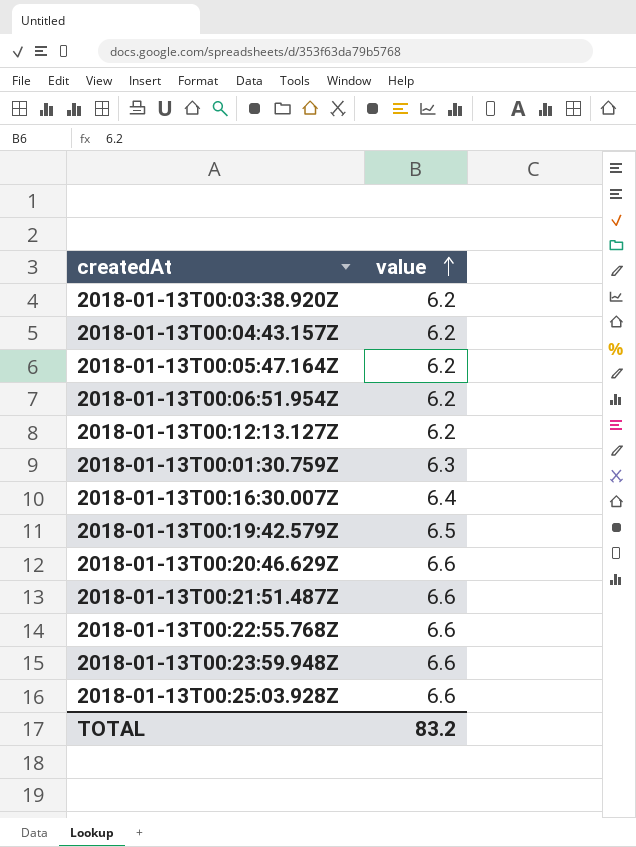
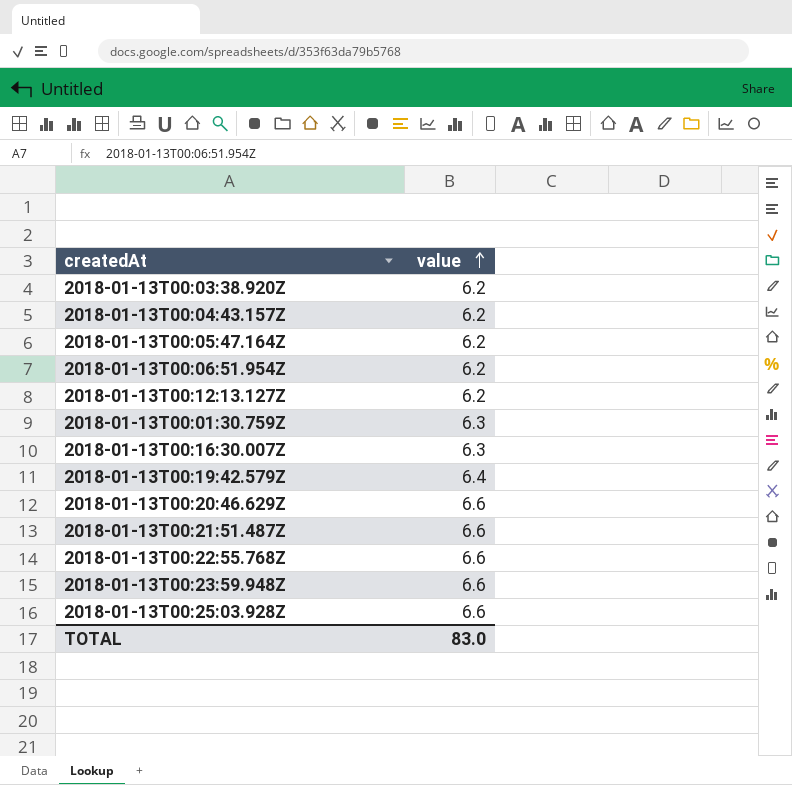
2018-01-13T00:16:30.007Z | value: 6.4 -> 6.3
2018-01-13T00:19:42.579Z | value: 6.5 -> 6.4
TOTAL | value: 83.2 -> 83.0

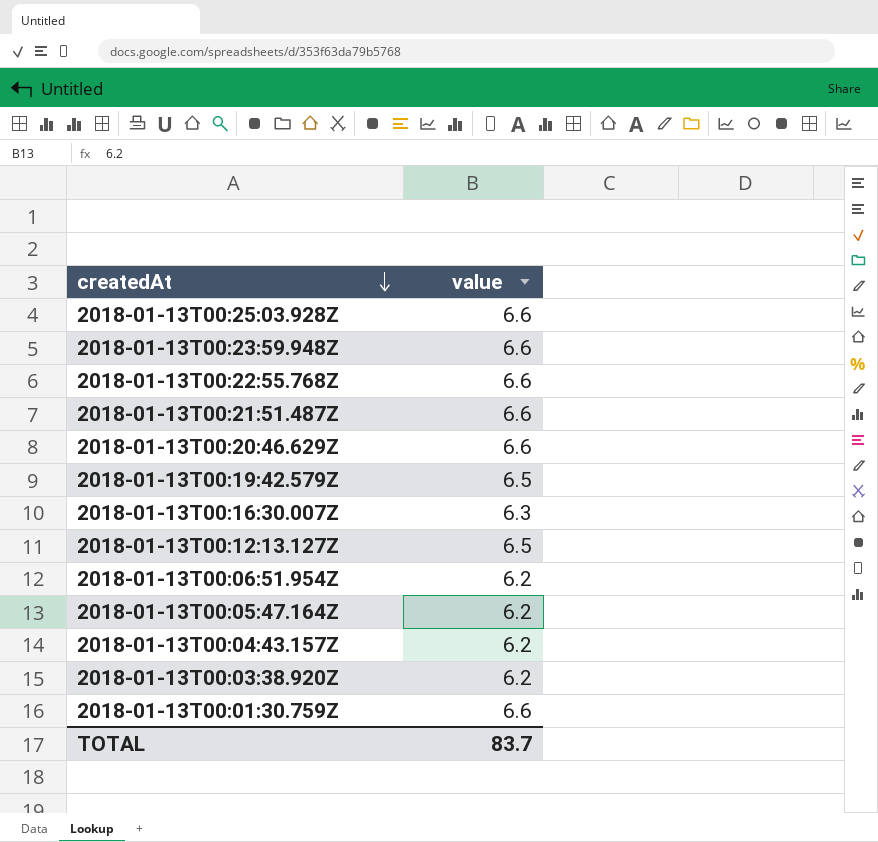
row order: value ascending -> createdAt descending
2018-01-13T00:19:42.579Z | value: 6.4 -> 6.5
2018-01-13T00:12:13.127Z | value: 6.2 -> 6.5
2018-01-13T00:01:30.759Z | value: 6.3 -> 6.6
TOTAL | value: 83.0 -> 83.7

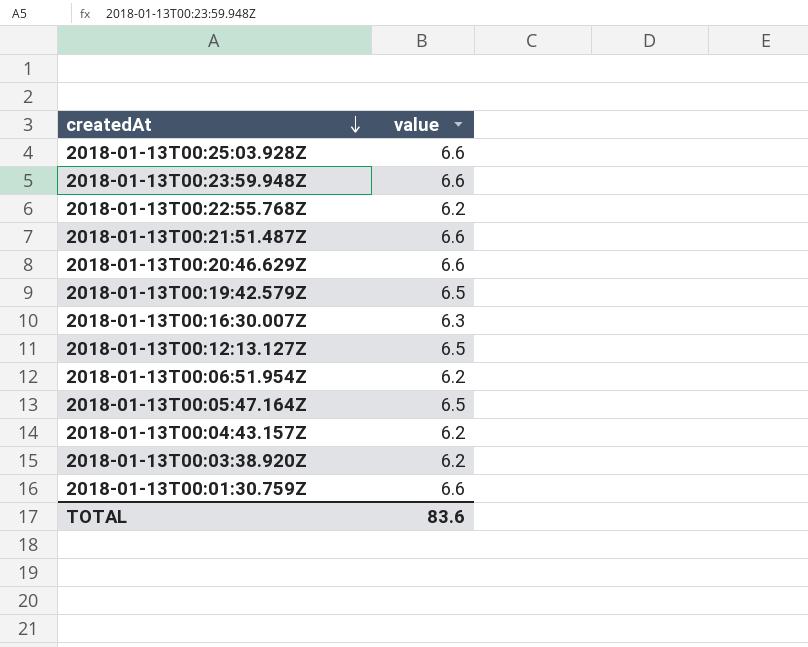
2018-01-13T00:22:55.768Z | value: 6.6 -> 6.2
2018-01-13T00:05:47.164Z | value: 6.2 -> 6.5
TOTAL | value: 83.7 -> 83.6

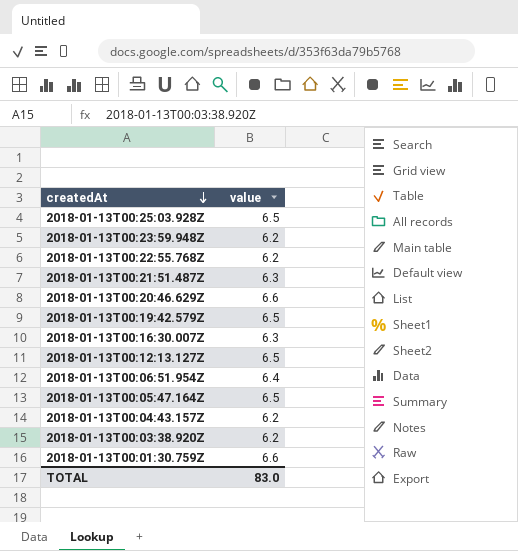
2018-01-13T00:25:03.928Z | value: 6.6 -> 6.5
2018-01-13T00:23:59.948Z | value: 6.6 -> 6.2
2018-01-13T00:21:51.487Z | value: 6.6 -> 6.3
2018-01-13T00:06:51.954Z | value: 6.2 -> 6.4
TOTAL | value: 83.6 -> 83.0

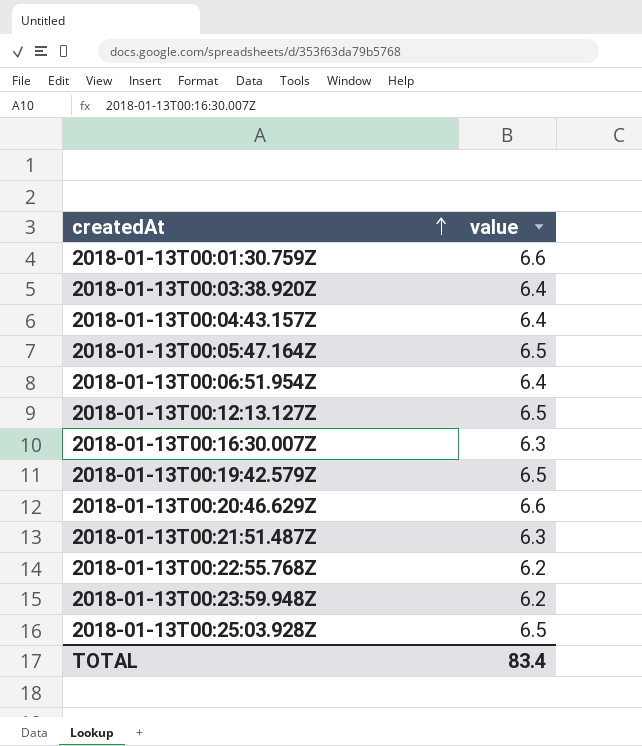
row order: createdAt descending -> createdAt ascending
2018-01-13T00:03:38.920Z | value: 6.2 -> 6.4
2018-01-13T00:04:43.157Z | value: 6.2 -> 6.4
TOTAL | value: 83.0 -> 83.4

